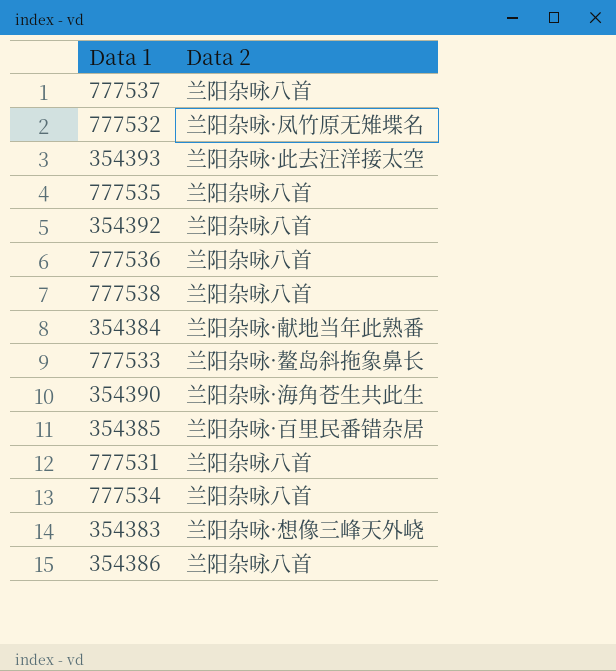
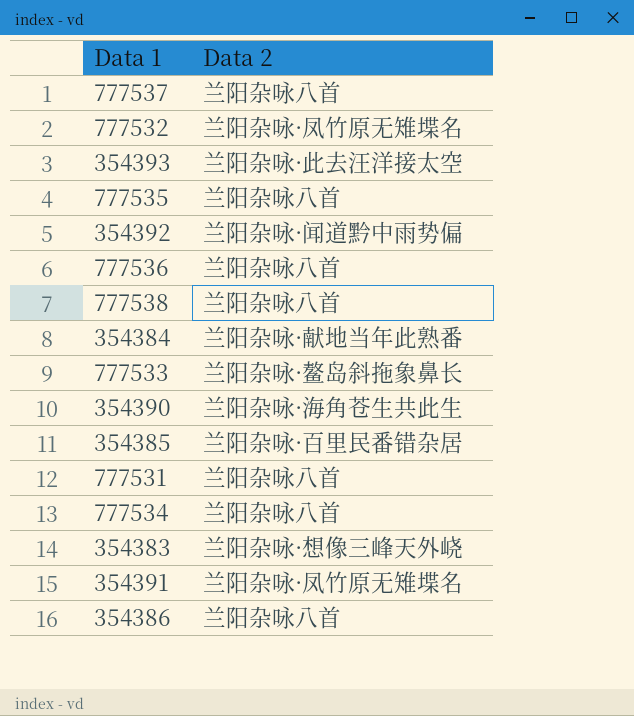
354392 | Data 2: 兰阳杂咏八首 -> 兰阳杂咏·闻道黔中雨势偏
row 354391: none -> 兰阳杂咏·凤竹原无雉堞名

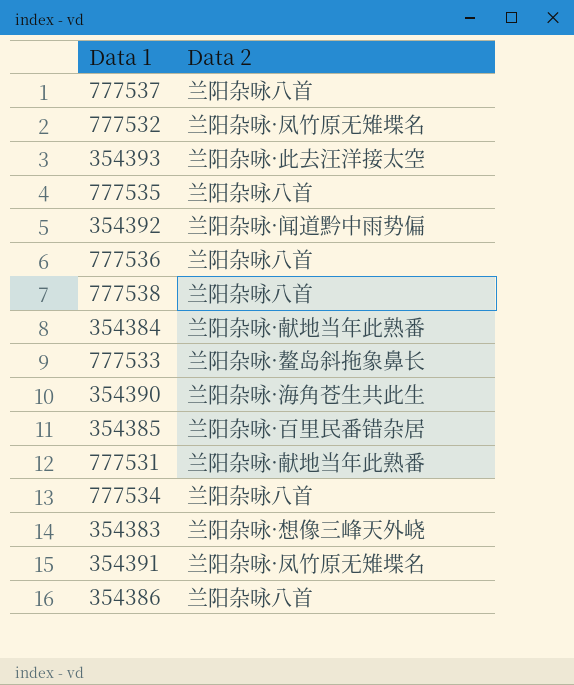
777531 | Data 2: 兰阳杂咏八首 -> 兰阳杂咏·献地当年此熟番

